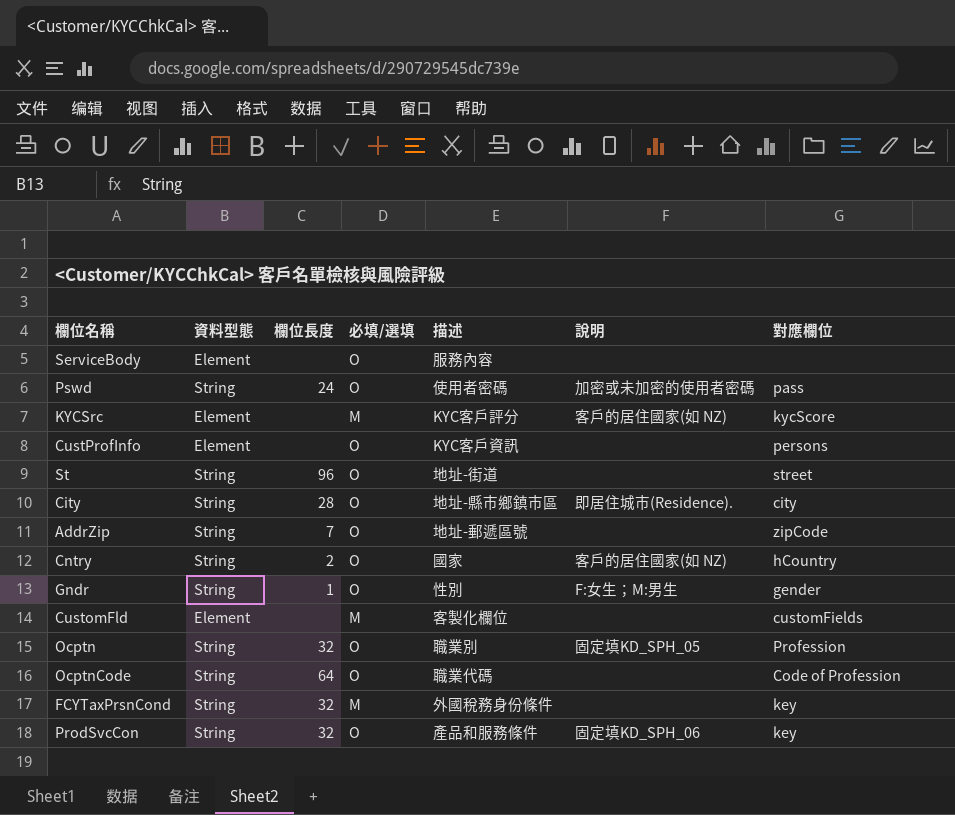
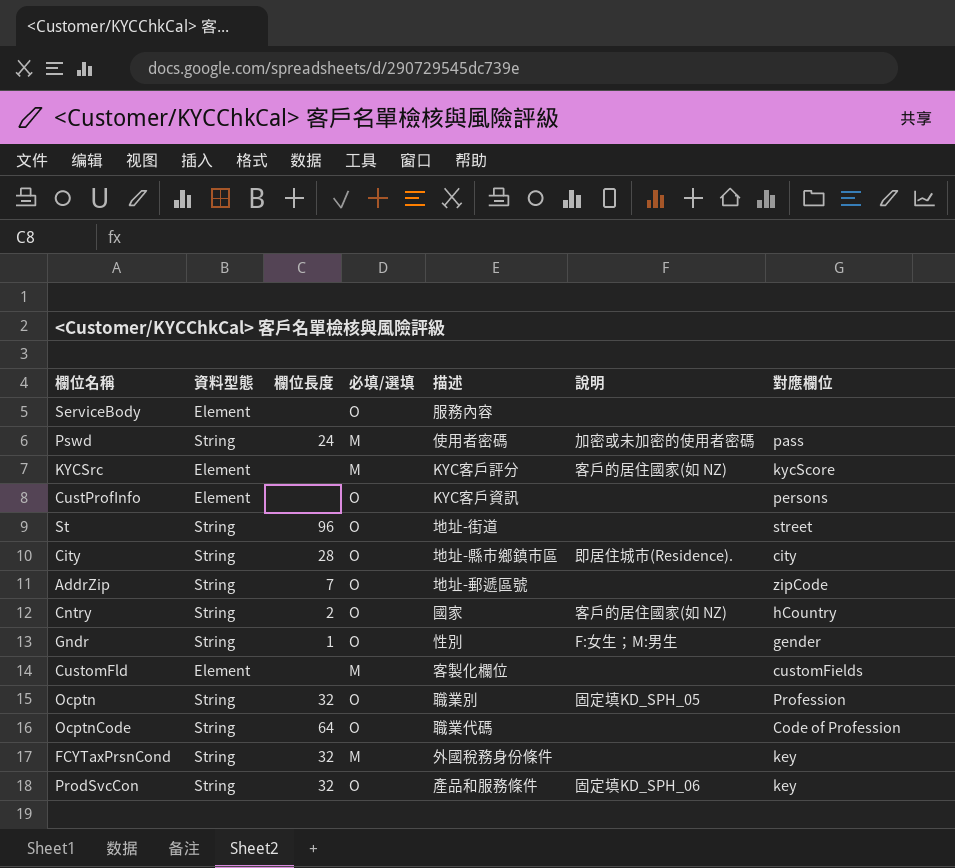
Pswd | 必填/選填: O -> M

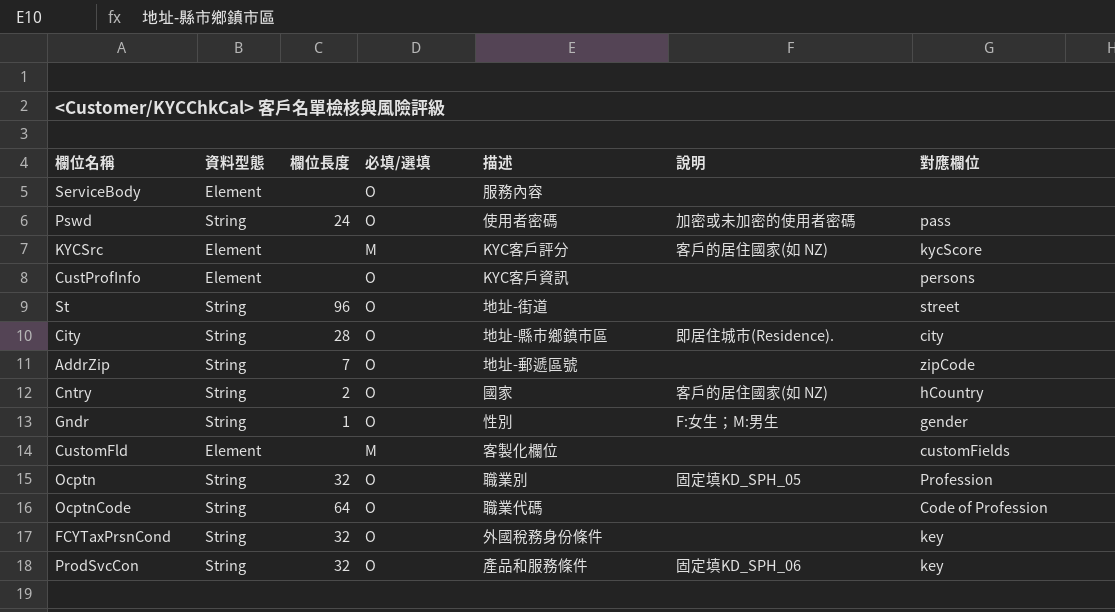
Pswd | 必填/選填: M -> O
FCYTaxPrsnCond | 必填/選填: M -> O

